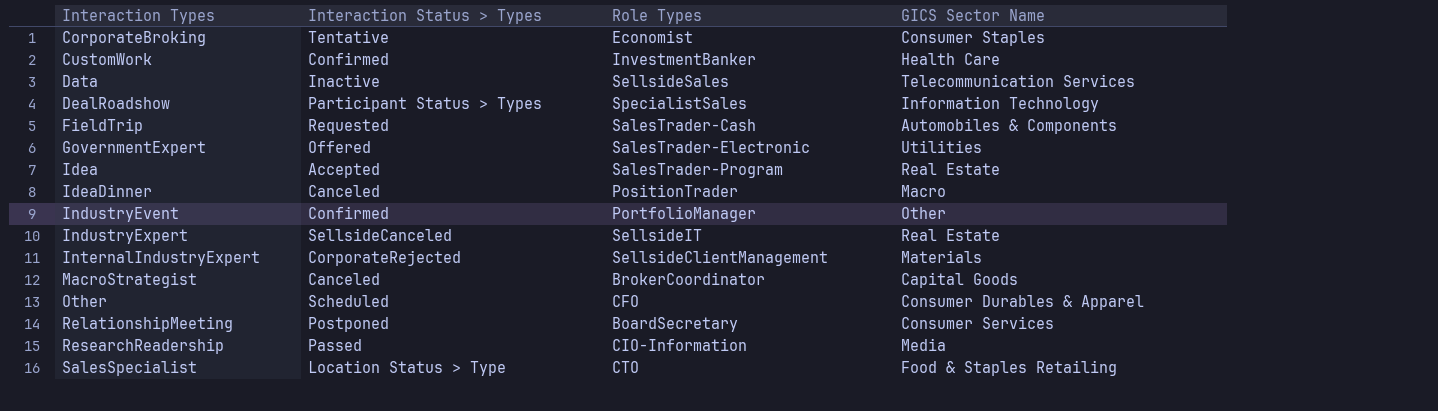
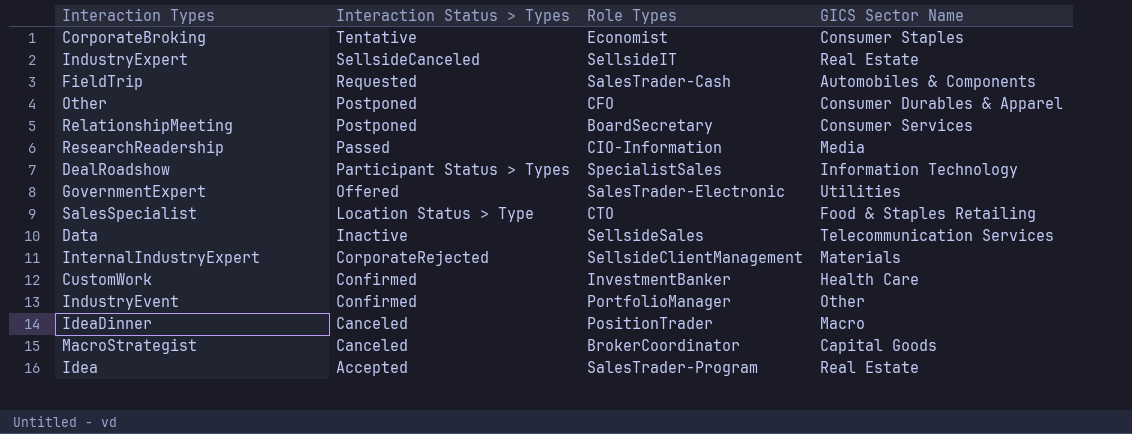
row order: Interaction Types ascending -> Interaction Status > Types descending
Other | Interaction Status > Types: Scheduled -> Postponed

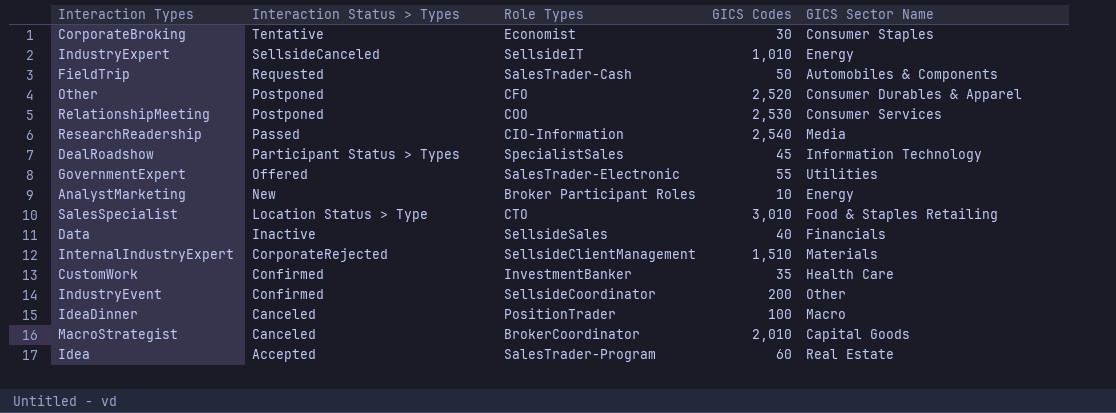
column GICS Codes | position: none -> 4
IndustryExpert | GICS Sector Name: Real Estate -> Energy
RelationshipMeeting | Role Types: BoardSecretary -> COO
row AnalystMarketing: none -> New | Broker Participant Roles | 10 | Energy
Data | GICS Sector Name: Telecommunication Services -> Financials
IndustryEvent | Role Types: PortfolioManager -> SellsideCoordinator

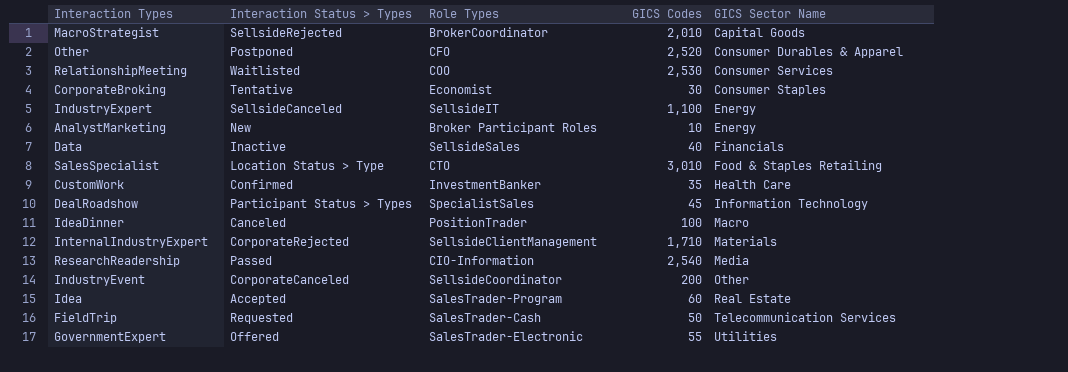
row order: Interaction Status > Types descending -> GICS Sector Name ascending
MacroStrategist | Interaction Status > Types: Canceled -> SellsideRejected
RelationshipMeeting | Interaction Status > Types: Postponed -> Waitlisted
IndustryExpert | GICS Codes: 1,010 -> 1,100
InternalIndustryExpert | GICS Codes: 1,510 -> 1,710
IndustryEvent | Interaction Status > Types: Confirmed -> CorporateCanceled
FieldTrip | GICS Sector Name: Automobiles & Components -> Telecommunication Services

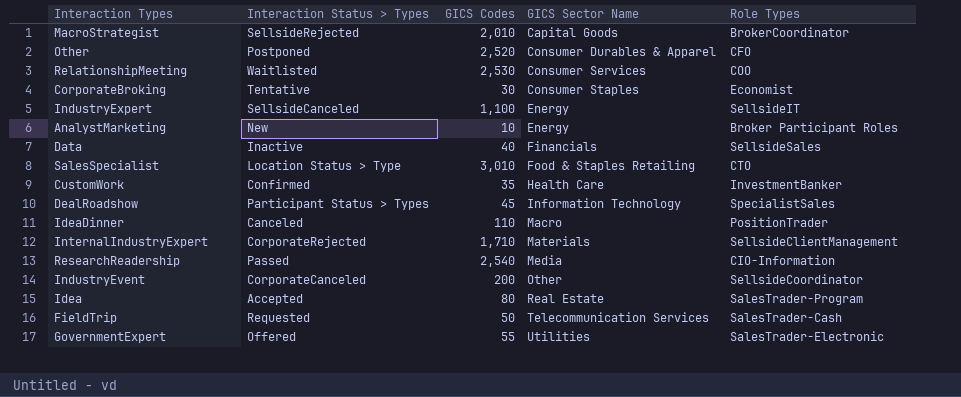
column Role Types | position: 3 -> 5
IdeaDinner | GICS Codes: 100 -> 110
Idea | GICS Codes: 60 -> 80

